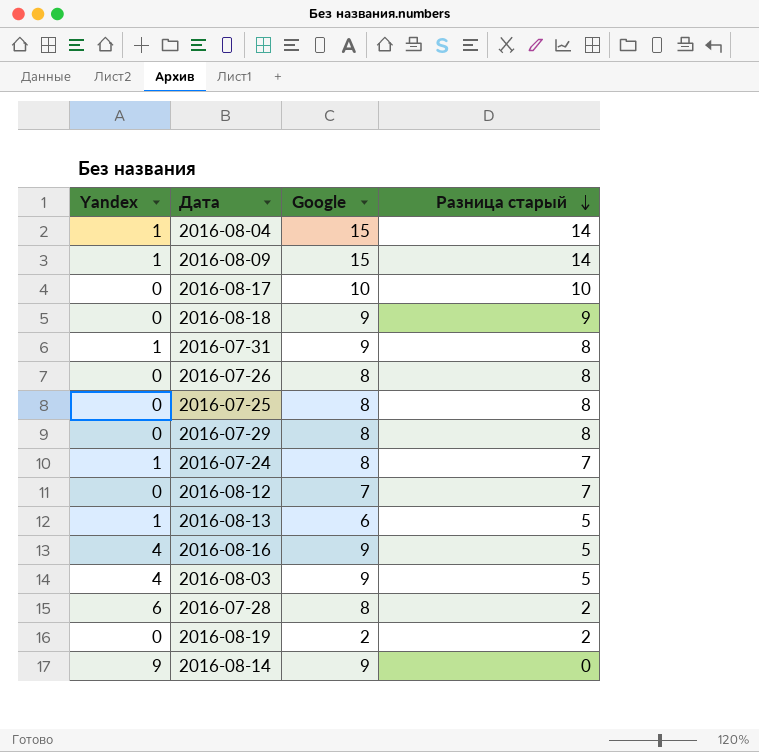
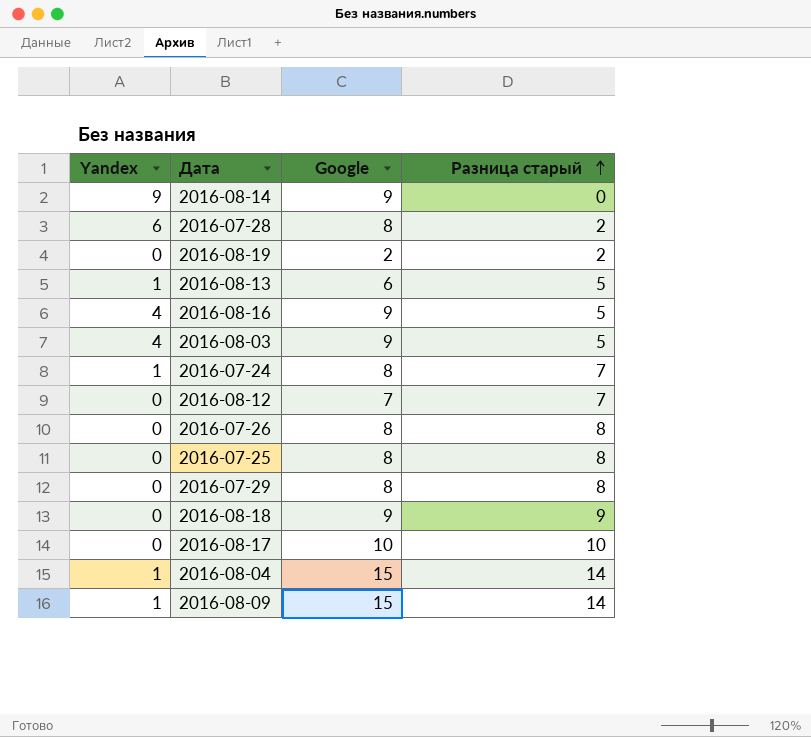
row order: Разница старый descending -> Разница старый ascending
row 2016-07-31: 1 | 9 | 8 -> none

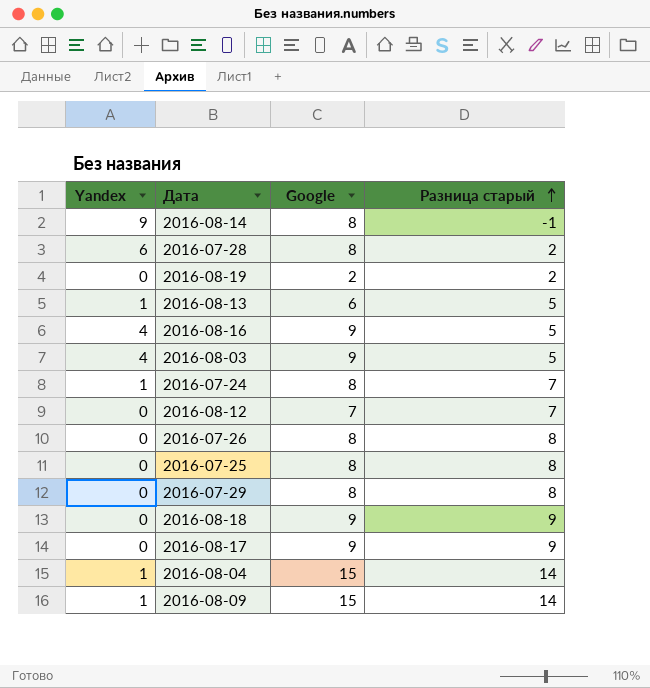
2016-08-14 | Google: 9 -> 8
2016-08-14 | Разница старый: 0 -> -1
2016-08-17 | Google: 10 -> 9
2016-08-17 | Разница старый: 10 -> 9

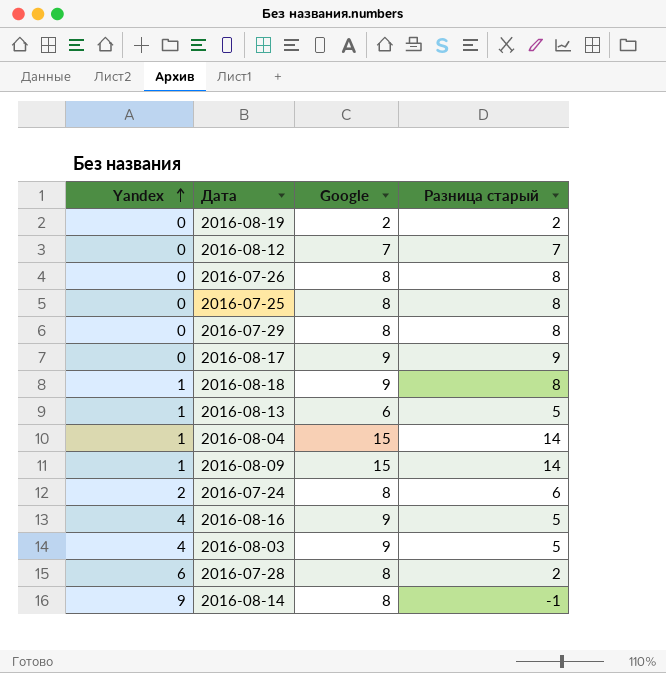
row order: Разница старый ascending -> Yandex ascending
2016-08-18 | Yandex: 0 -> 1
2016-08-18 | Разница старый: 9 -> 8
2016-07-24 | Yandex: 1 -> 2
2016-07-24 | Разница старый: 7 -> 6

